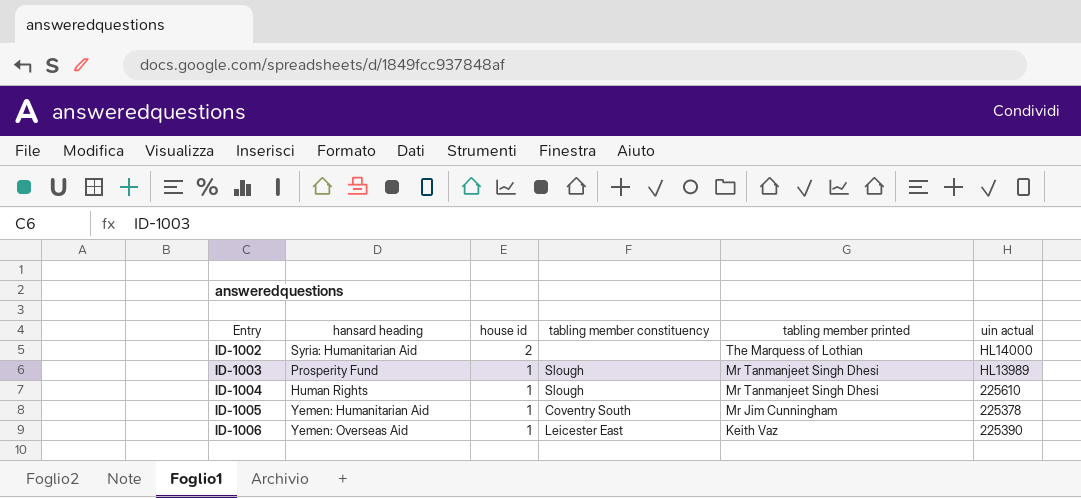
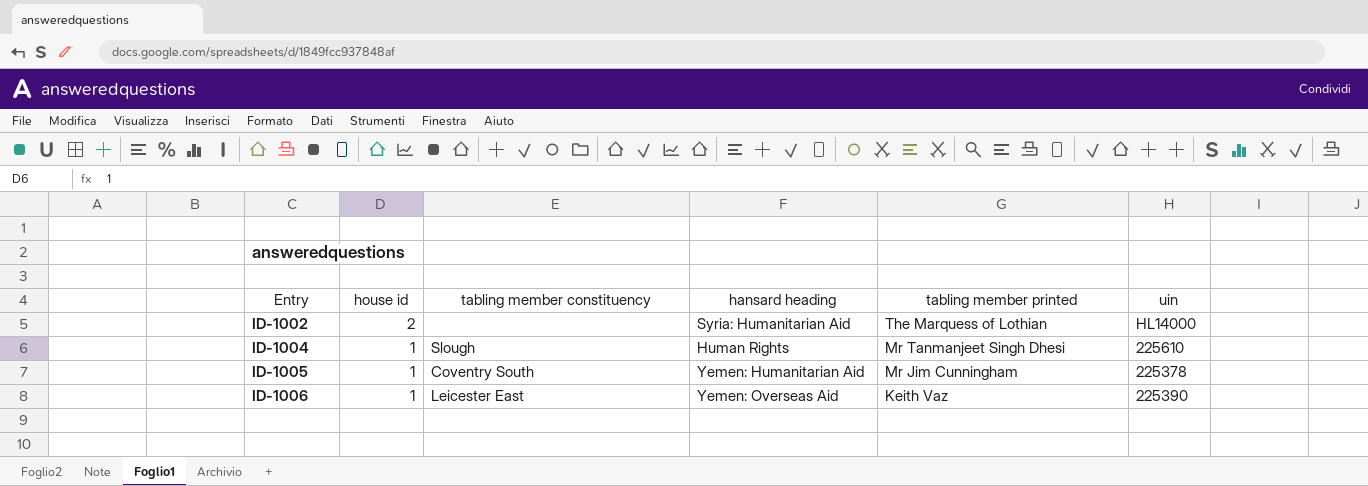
column hansard heading | position: 2 -> 4
column name: uin actual -> uin
row ID-1003: Prosperity Fund | 1 | Slough | Mr Tanmanjeet Singh Dhesi | HL13989 -> none

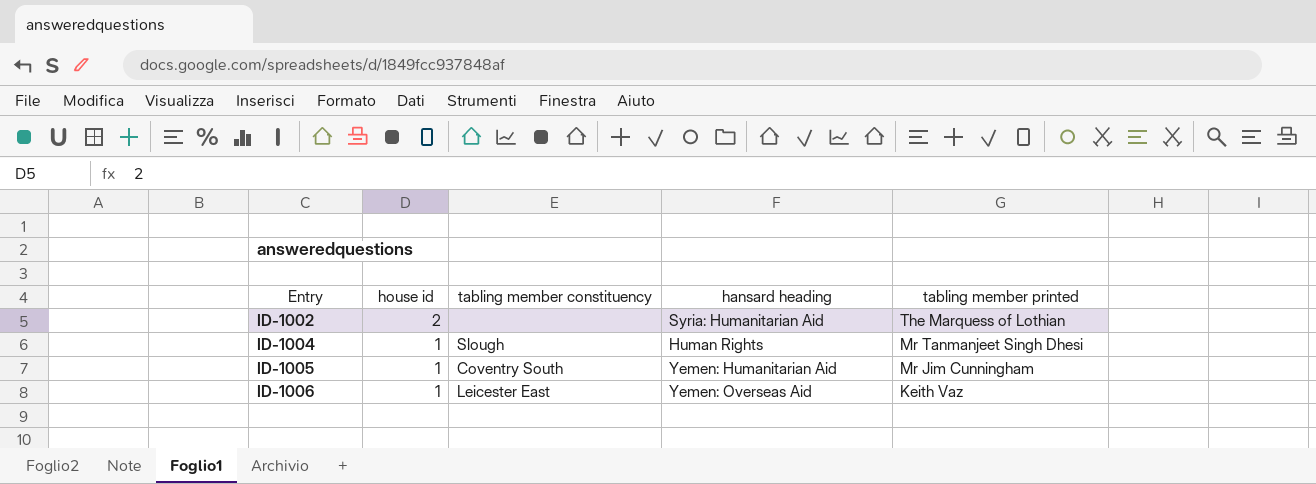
column uin | position: 6 -> none

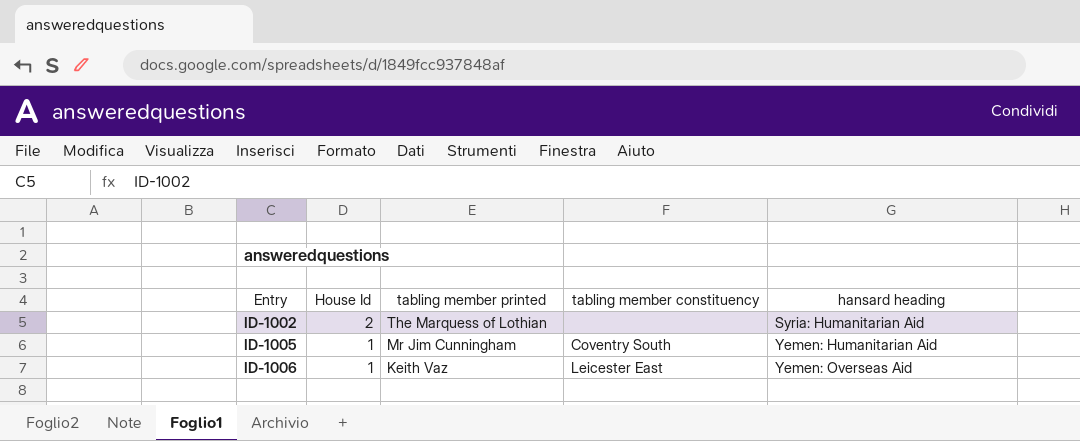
column name: house id -> House Id
column tabling member printed | position: 5 -> 3
row ID-1004: 1 | Slough | Human Rights | Mr Tanmanjeet Singh Dhesi -> none

